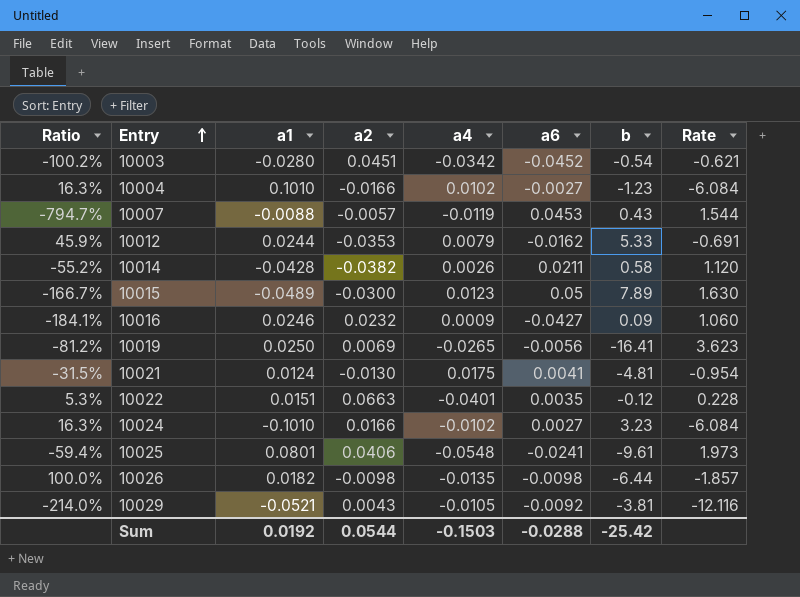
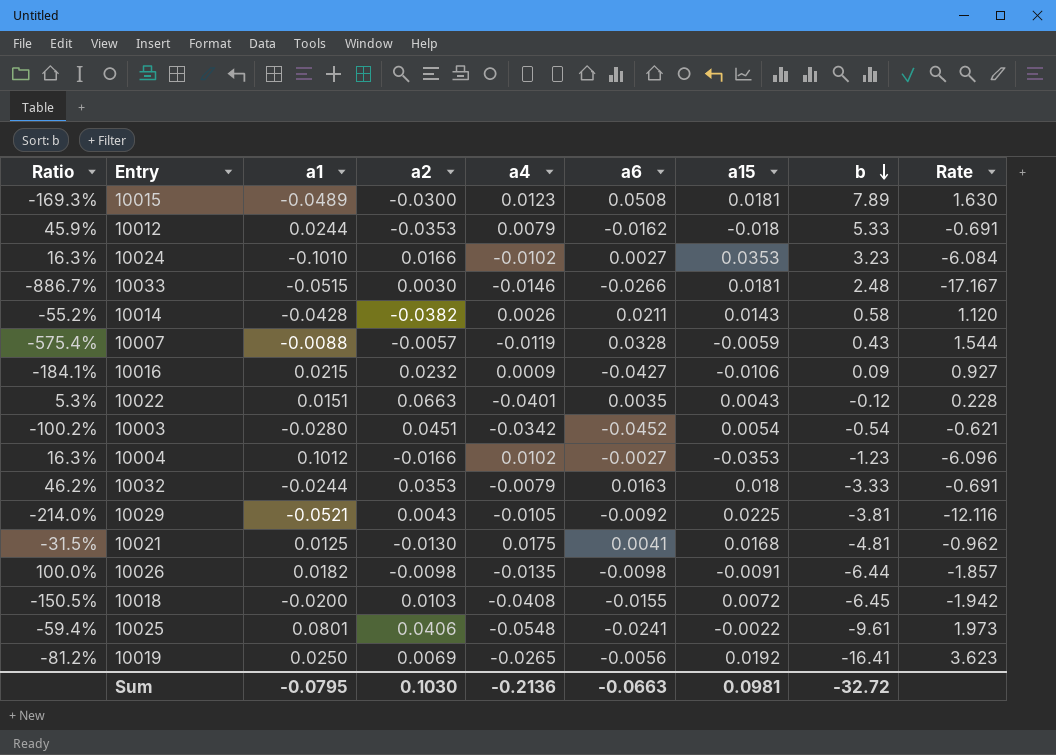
row order: Entry ascending -> b descending
column a15 | position: none -> 7
10015 | Ratio: -166.7% -> -169.3%
10015 | a6: 0.05 -> 0.0508
row 10033: none -> -886.7% | -0.0515 | 0.0030 | -0.0146 | -0.0266 | 0.0181 | 2.48 | -17.167
10007 | Ratio: -794.7% -> -575.4%
10007 | a6: 0.0453 -> 0.0328
10016 | a1: 0.0246 -> 0.0215
10016 | Rate: 1.060 -> 0.927
10004 | a1: 0.1010 -> 0.1012
10004 | Rate: -6.084 -> -6.096
row 10032: none -> 46.2% | -0.0244 | 0.0353 | -0.0079 | 0.0163 | 0.018 | -3.33 | -0.691
10021 | a1: 0.0124 -> 0.0125
10021 | Rate: -0.954 -> -0.962
row 10018: none -> -150.5% | -0.0200 | 0.0103 | -0.0408 | -0.0155 | 0.0072 | -6.45 | -1.942
Sum | a1: 0.0192 -> -0.0795
Sum | a2: 0.0544 -> 0.1030
Sum | a4: -0.1503 -> -0.2136
Sum | a6: -0.0288 -> -0.0663
Sum | b: -25.42 -> -32.72

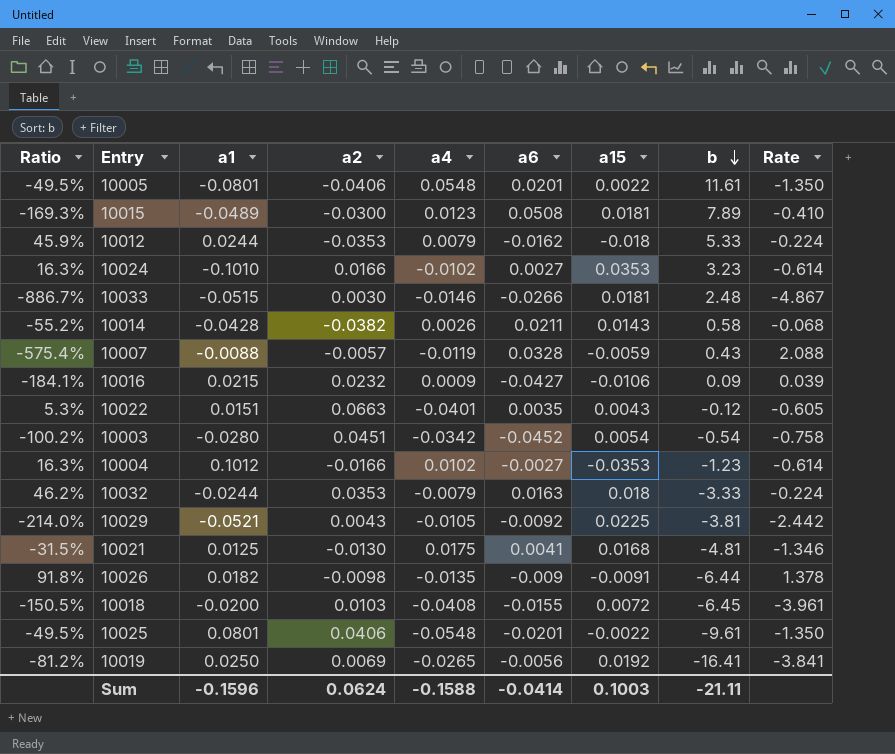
column Rate | formula: [a1] / [a2] -> [a4] / [a2]
row 10005: none -> -49.5% | -0.0801 | -0.0406 | 0.0548 | 0.0201 | 0.0022 | 11.61 | -1.350
10026 | Ratio: 100.0% -> 91.8%
10026 | a6: -0.0098 -> -0.009
10025 | Ratio: -59.4% -> -49.5%
10025 | a6: -0.0241 -> -0.0201
Sum | a1: -0.0795 -> -0.1596
Sum | a2: 0.1030 -> 0.0624
Sum | a4: -0.2136 -> -0.1588
Sum | a6: -0.0663 -> -0.0414
Sum | a15: 0.0981 -> 0.1003
Sum | b: -32.72 -> -21.11

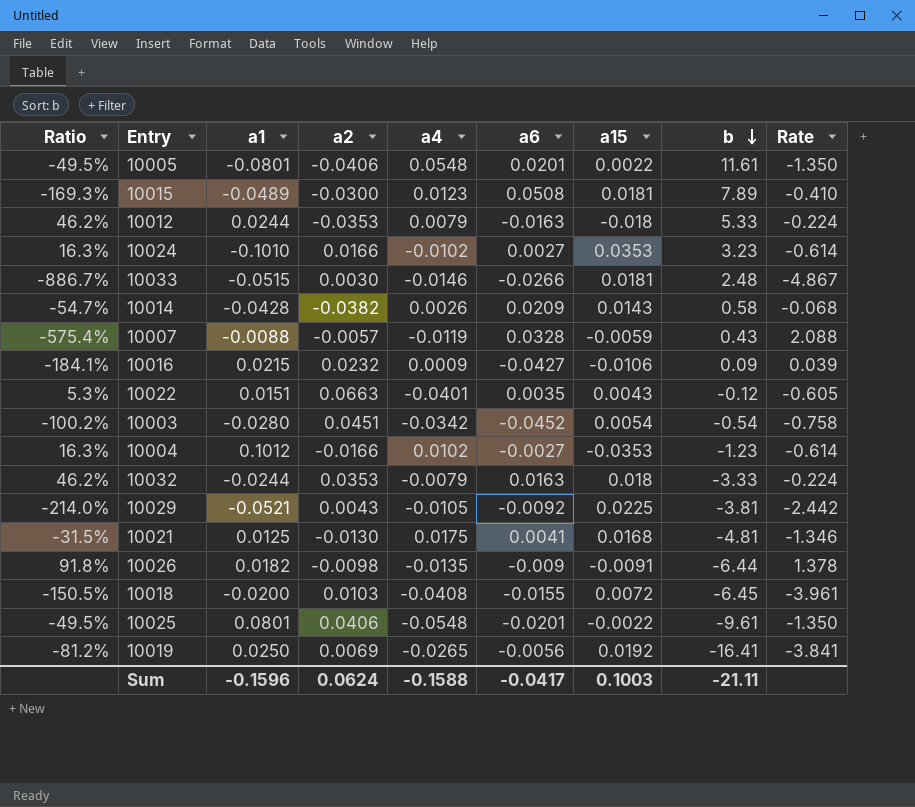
10012 | Ratio: 45.9% -> 46.2%
10012 | a6: -0.0162 -> -0.0163
10014 | Ratio: -55.2% -> -54.7%
10014 | a6: 0.0211 -> 0.0209
Sum | a6: -0.0414 -> -0.0417

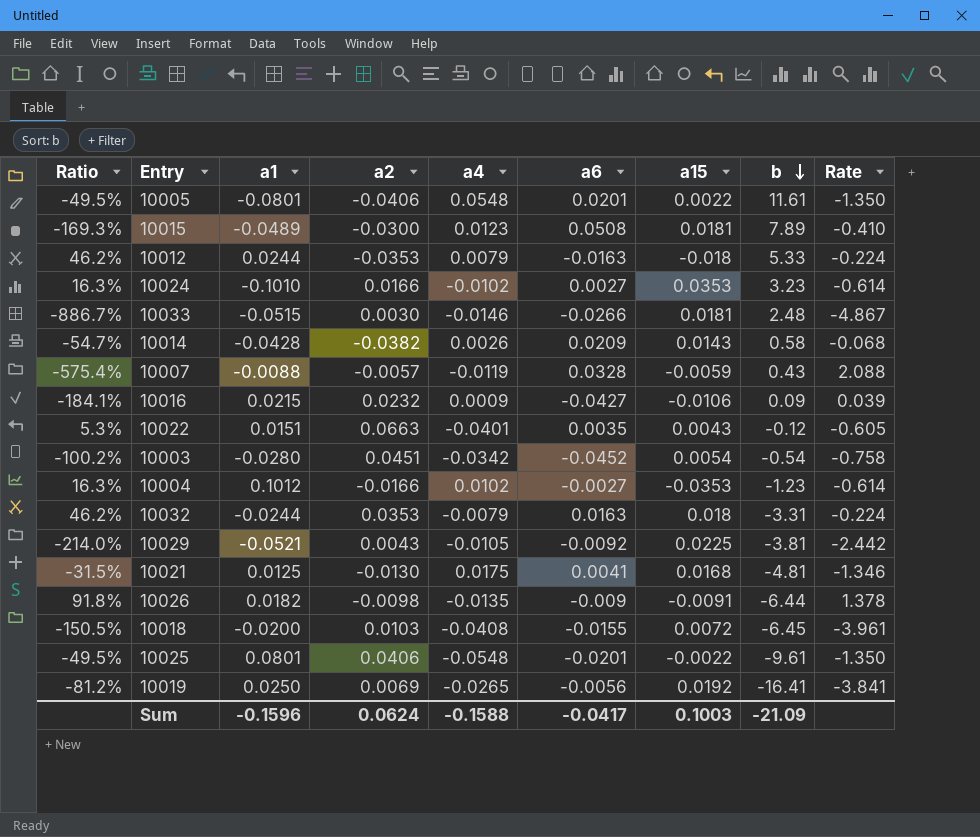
10032 | b: -3.33 -> -3.31
Sum | b: -21.11 -> -21.09

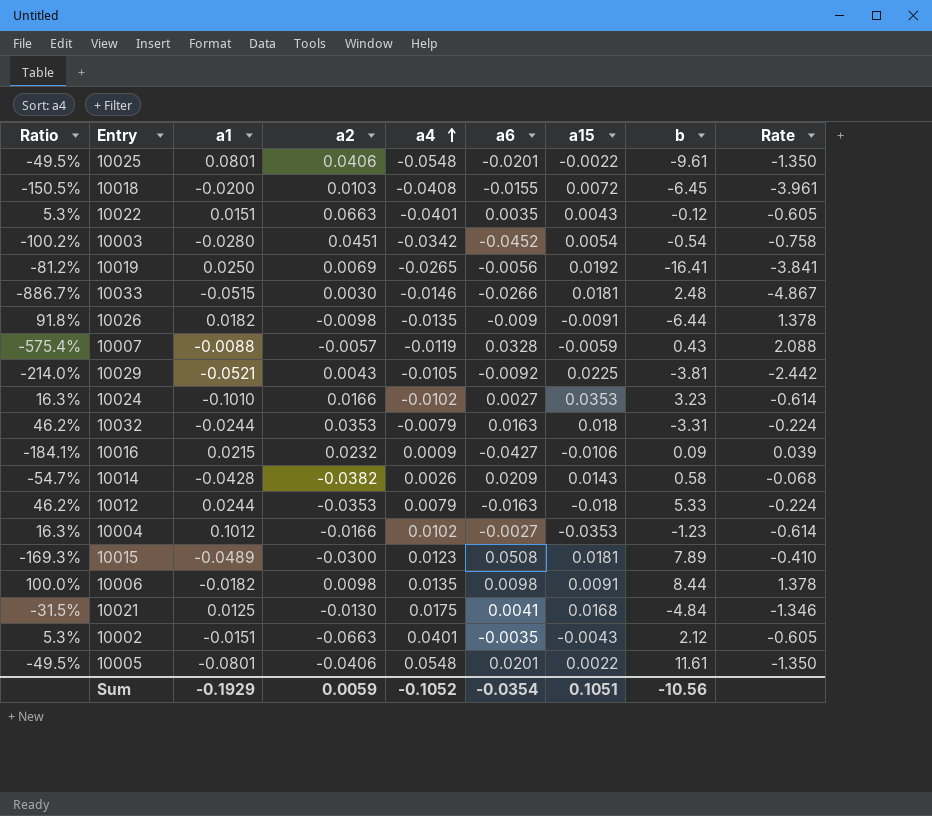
row order: b descending -> a4 ascending
row 10006: none -> 100.0% | -0.0182 | 0.0098 | 0.0135 | 0.0098 | 0.0091 | 8.44 | 1.378
10021 | b: -4.81 -> -4.84
row 10002: none -> 5.3% | -0.0151 | -0.0663 | 0.0401 | -0.0035 | -0.0043 | 2.12 | -0.605
Sum | a1: -0.1596 -> -0.1929
Sum | a2: 0.0624 -> 0.0059
Sum | a4: -0.1588 -> -0.1052
Sum | a6: -0.0417 -> -0.0354
Sum | a15: 0.1003 -> 0.1051
Sum | b: -21.09 -> -10.56

